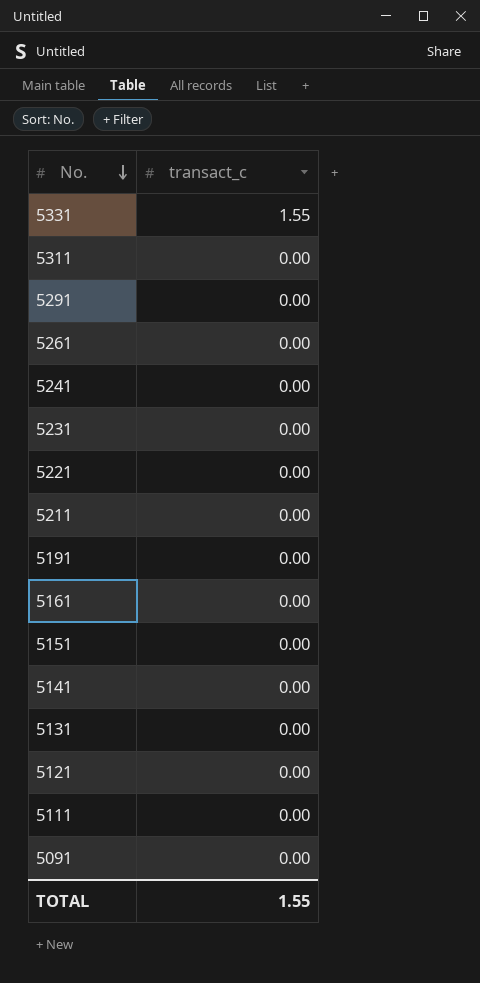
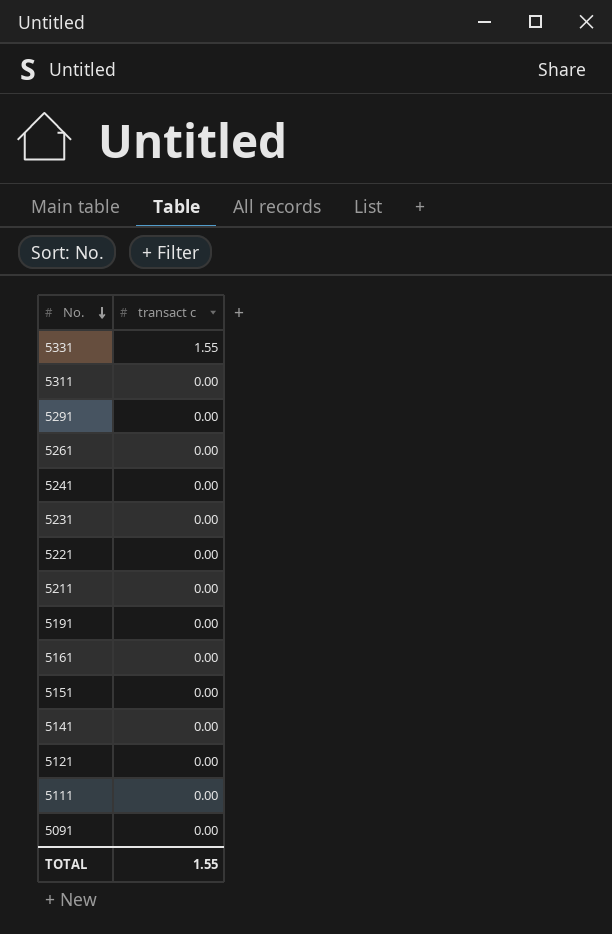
column name: transact_c -> transact c
row 5131: 0.00 -> none

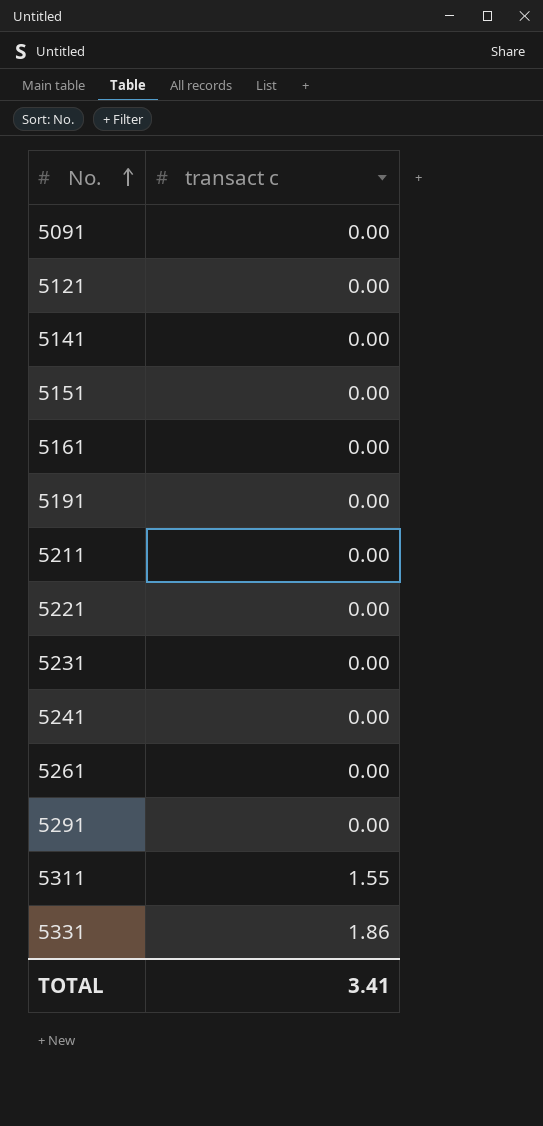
row order: No. descending -> No. ascending
row 5111: 0.00 -> none
5311 | transact c: 0.00 -> 1.55
5331 | transact c: 1.55 -> 1.86
TOTAL | transact c: 1.55 -> 3.41

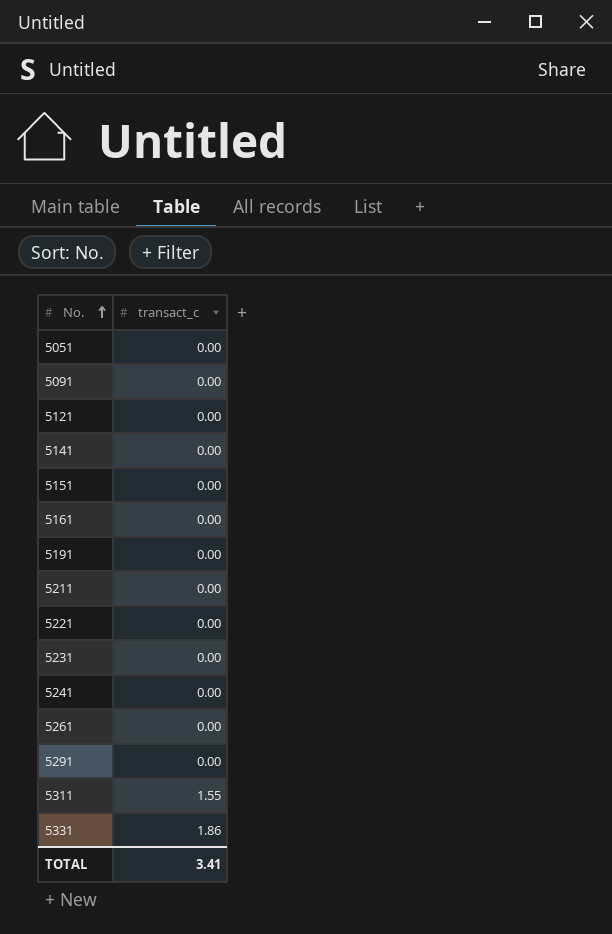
column name: transact c -> transact_c
row 5051: none -> 0.00

